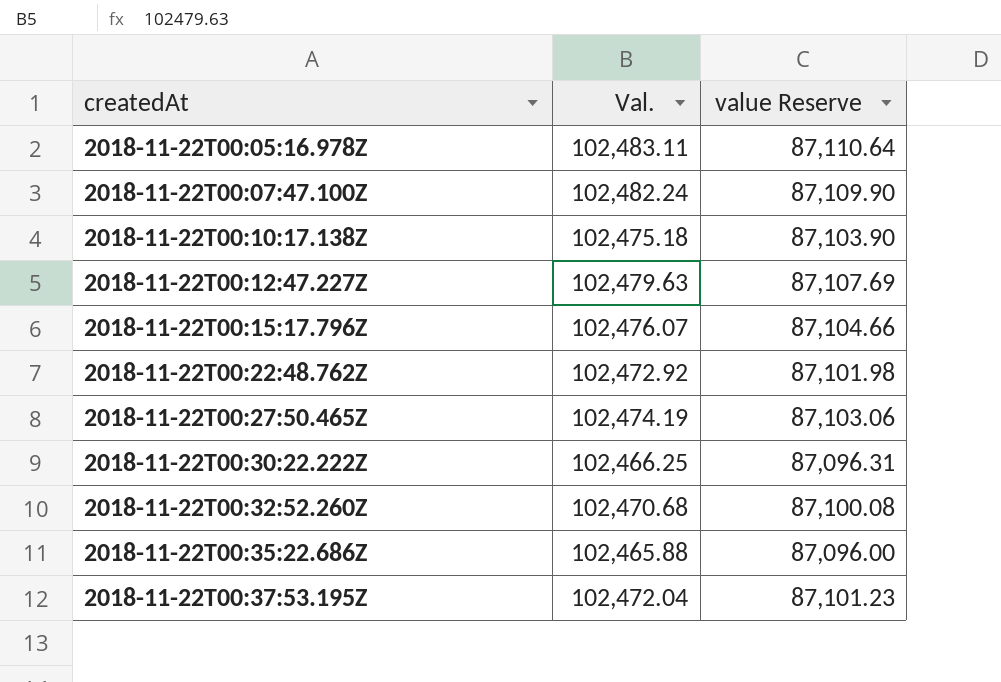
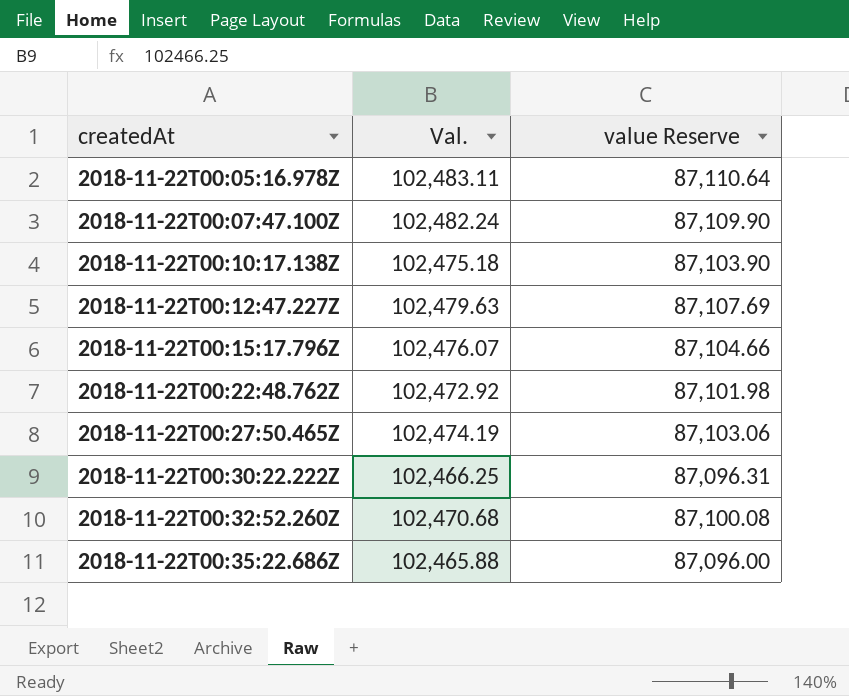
row 2018-11-22T00:37:53.195Z: 102,472.04 | 87,101.23 -> none

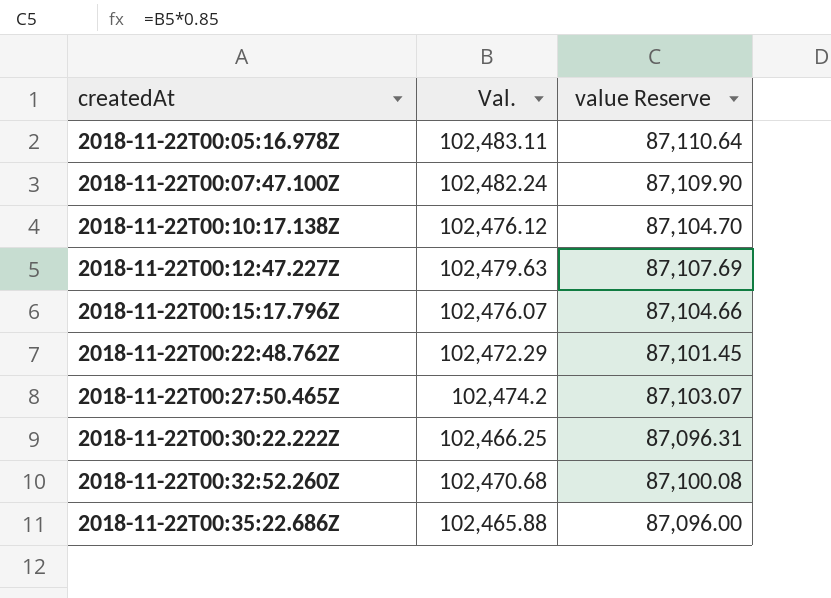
2018-11-22T00:10:17.138Z | Val.: 102,475.18 -> 102,476.12
2018-11-22T00:10:17.138Z | value Reserve: 87,103.90 -> 87,104.70
2018-11-22T00:22:48.762Z | Val.: 102,472.92 -> 102,472.29
2018-11-22T00:22:48.762Z | value Reserve: 87,101.98 -> 87,101.45
2018-11-22T00:27:50.465Z | Val.: 102,474.19 -> 102,474.2
2018-11-22T00:27:50.465Z | value Reserve: 87,103.06 -> 87,103.07

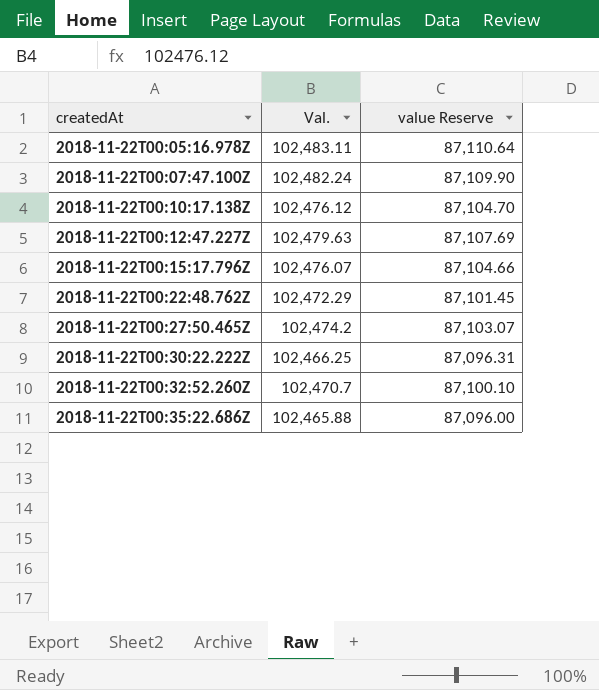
2018-11-22T00:32:52.260Z | Val.: 102,470.68 -> 102,470.7
2018-11-22T00:32:52.260Z | value Reserve: 87,100.08 -> 87,100.10

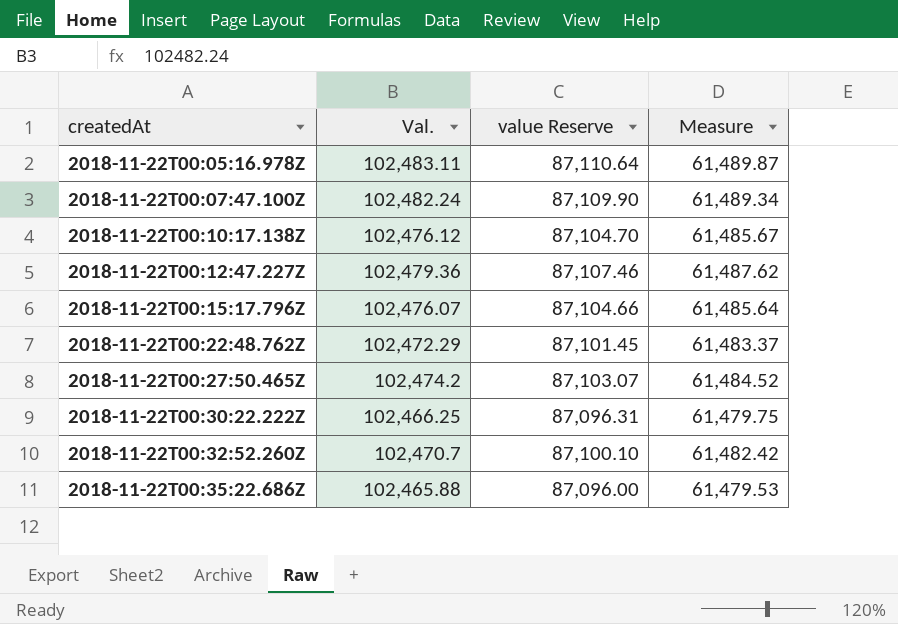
column Measure | formula: none -> [Val.] * 0.6
2018-11-22T00:12:47.227Z | Val.: 102,479.63 -> 102,479.36
2018-11-22T00:12:47.227Z | value Reserve: 87,107.69 -> 87,107.46

